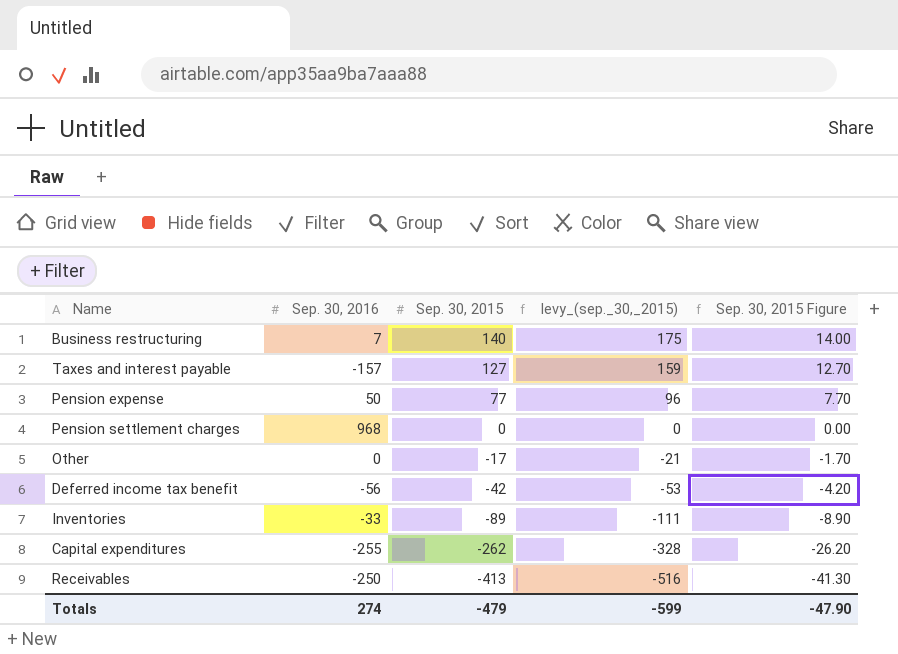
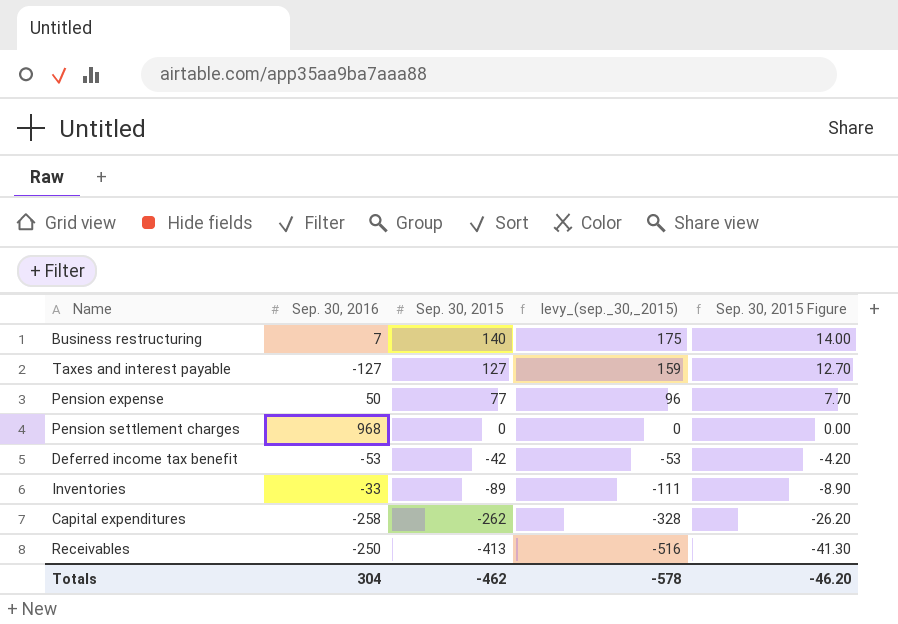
row Other: 0 | -17 | -21 | -1.70 -> none
Taxes and interest payable | Sep. 30, 2016: -157 -> -127
Deferred income tax benefit | Sep. 30, 2016: -56 -> -53
Capital expenditures | Sep. 30, 2016: -255 -> -258
Totals | Sep. 30, 2016: 274 -> 304
Totals | Sep. 30, 2015: -479 -> -462
Totals | levy_(sep._30,_2015): -599 -> -578
Totals | Sep. 30, 2015 Figure: -47.90 -> -46.20

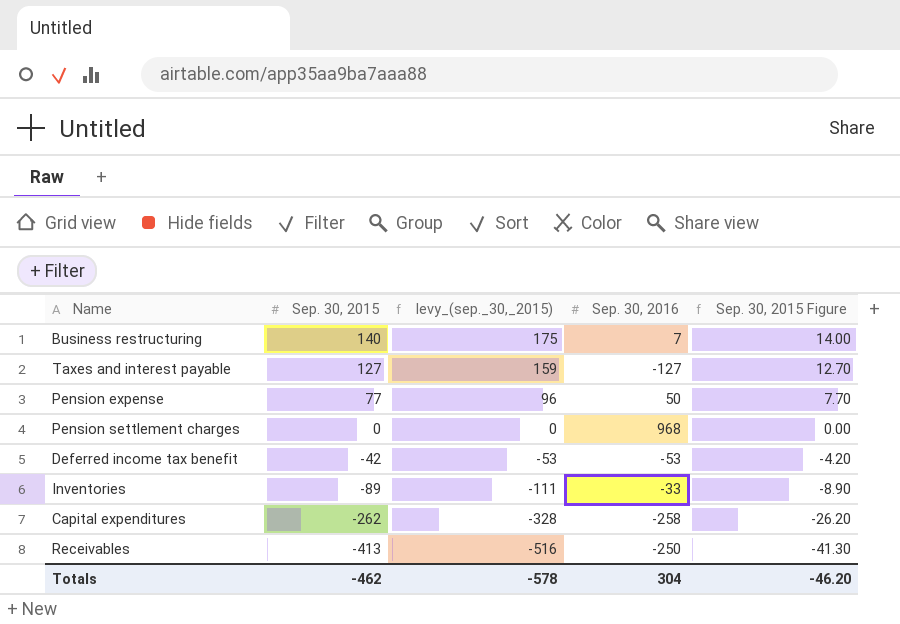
column Sep. 30, 2016 | position: 2 -> 4

